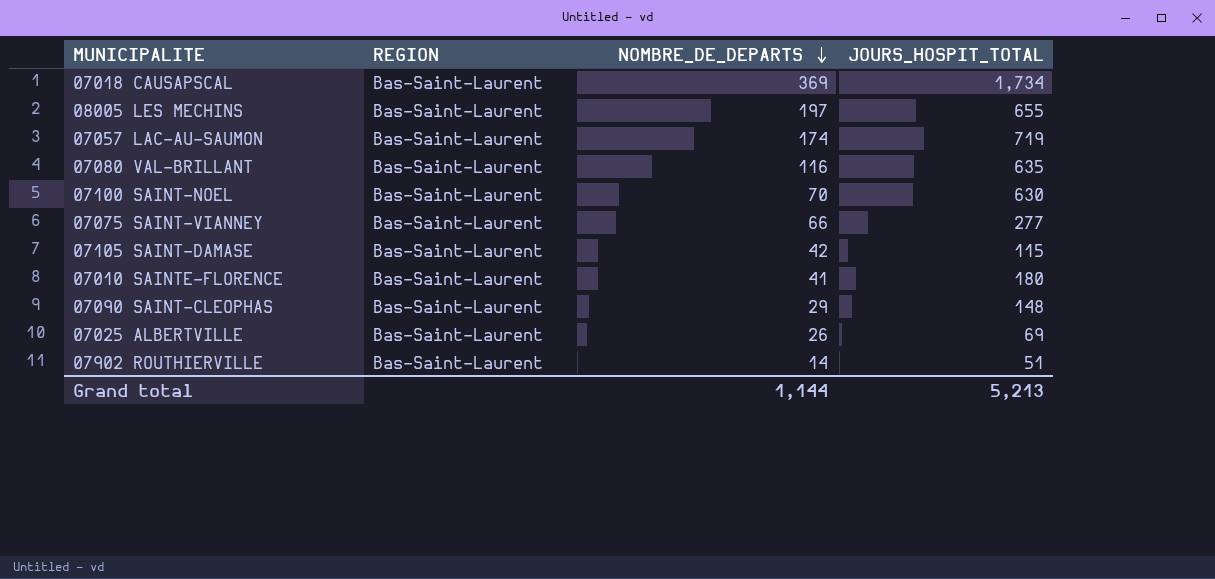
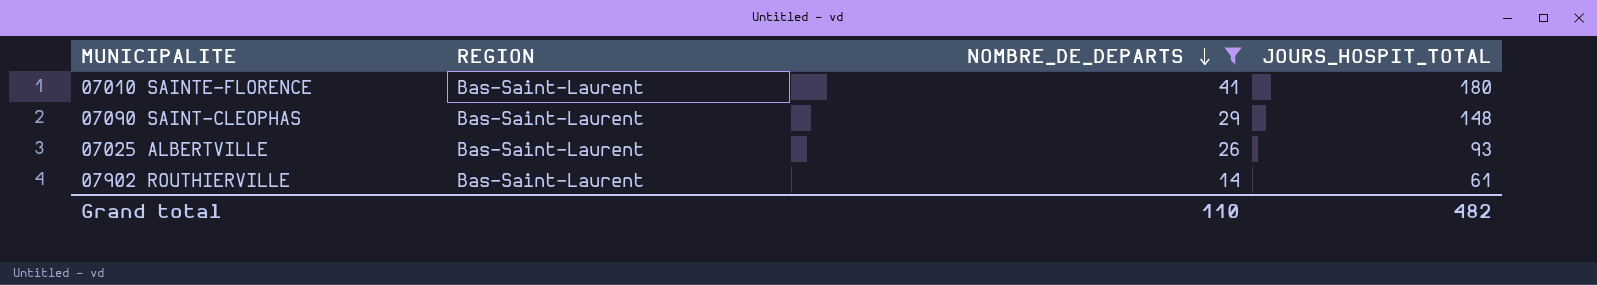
filter: none -> NOMBRE_DE_DEPARTS <= 41
07025 ALBERTVILLE | JOURS_HOSPIT_TOTAL: 69 -> 93
07902 ROUTHIERVILLE | JOURS_HOSPIT_TOTAL: 51 -> 61
Grand total | NOMBRE_DE_DEPARTS: 1,144 -> 110
Grand total | JOURS_HOSPIT_TOTAL: 5,213 -> 482

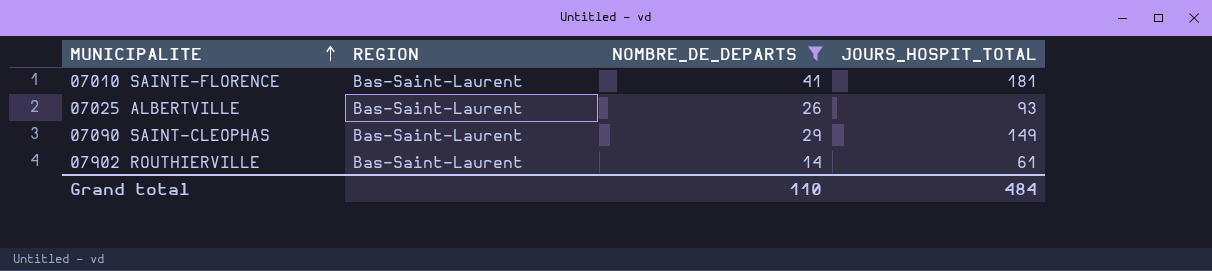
row order: NOMBRE_DE_DEPARTS descending -> MUNICIPALITE ascending
07010 SAINTE-FLORENCE | JOURS_HOSPIT_TOTAL: 180 -> 181
07090 SAINT-CLEOPHAS | JOURS_HOSPIT_TOTAL: 148 -> 149
Grand total | JOURS_HOSPIT_TOTAL: 482 -> 484

